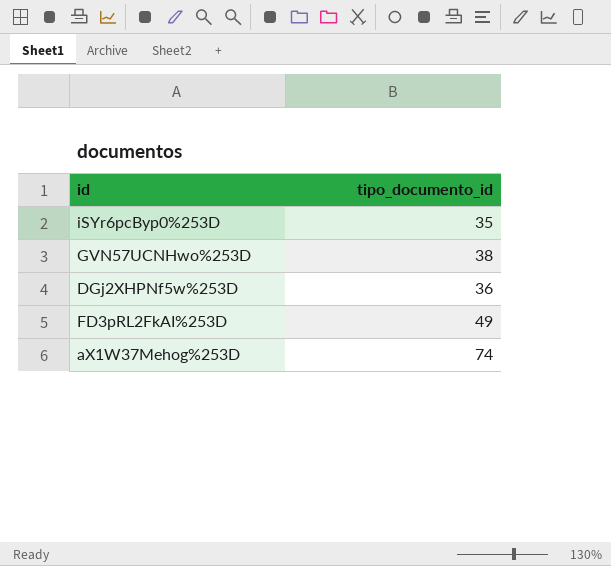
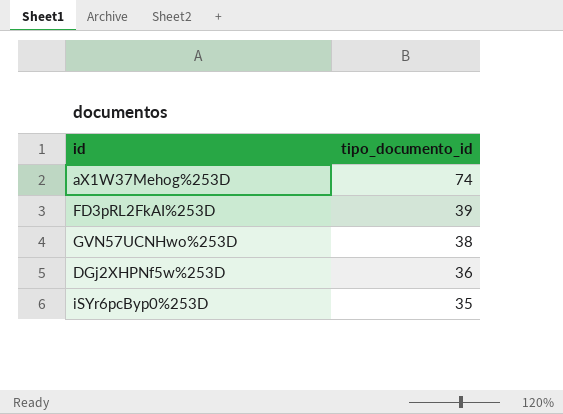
row order: none -> tipo_documento_id descending
FD3pRL2FkAI%253D | tipo_documento_id: 49 -> 39

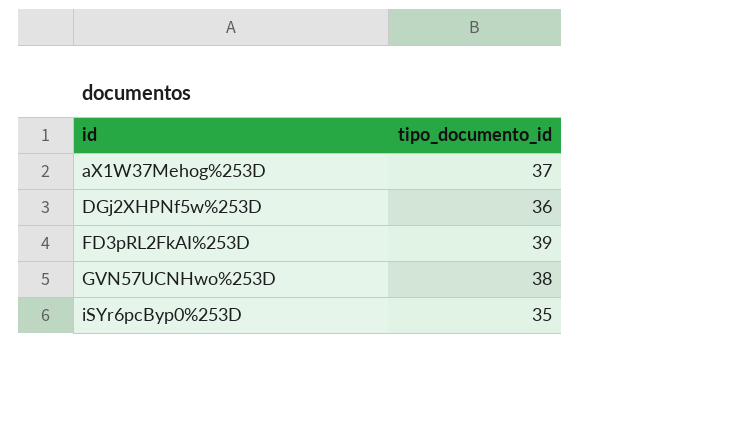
row order: tipo_documento_id descending -> id ascending
aX1W37Mehog%253D | tipo_documento_id: 74 -> 37

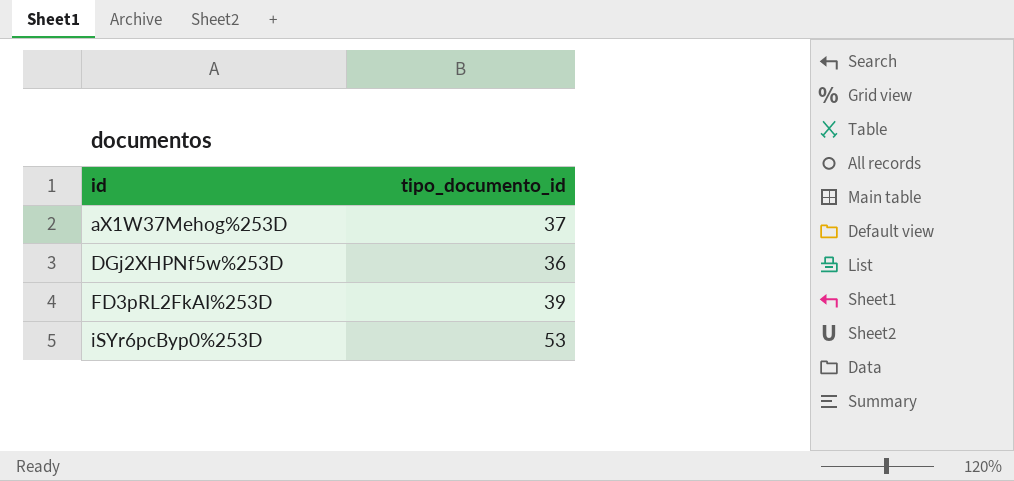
row GVN57UCNHwo%253D: 38 -> none
iSYr6pcByp0%253D | tipo_documento_id: 35 -> 53

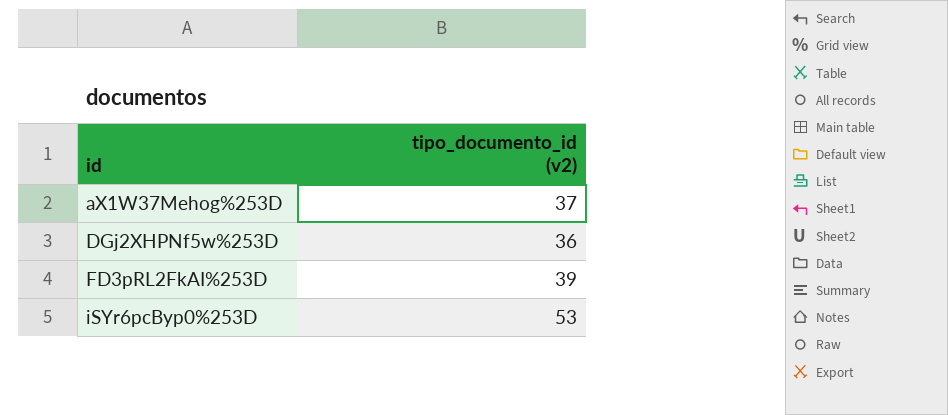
column name: tipo_documento_id -> tipo_documento_id (v2)

